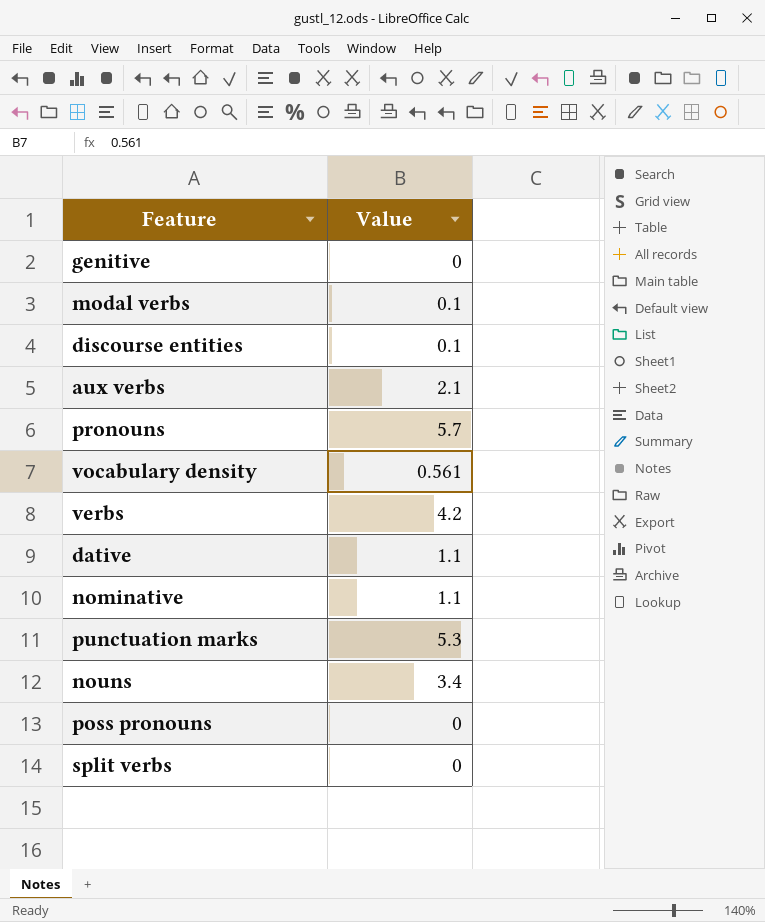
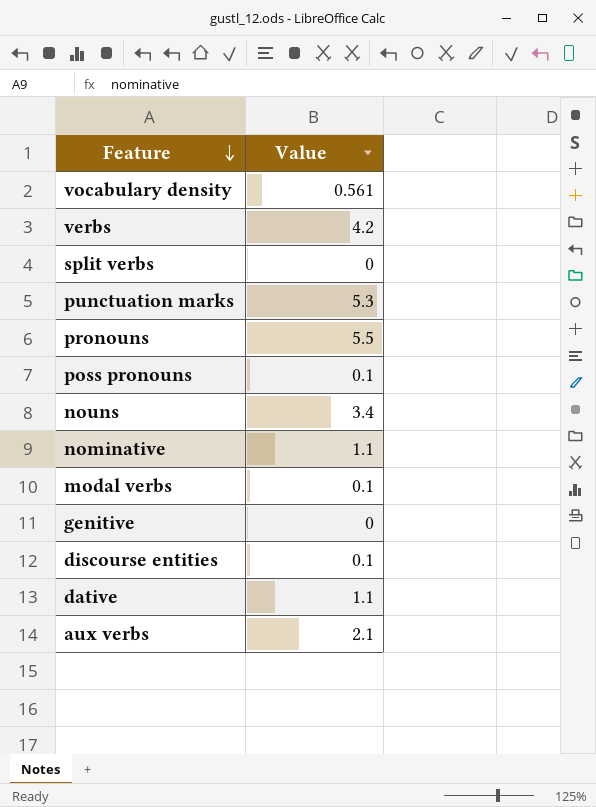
row order: none -> Feature descending
pronouns | Value: 5.7 -> 5.5
poss pronouns | Value: 0 -> 0.1

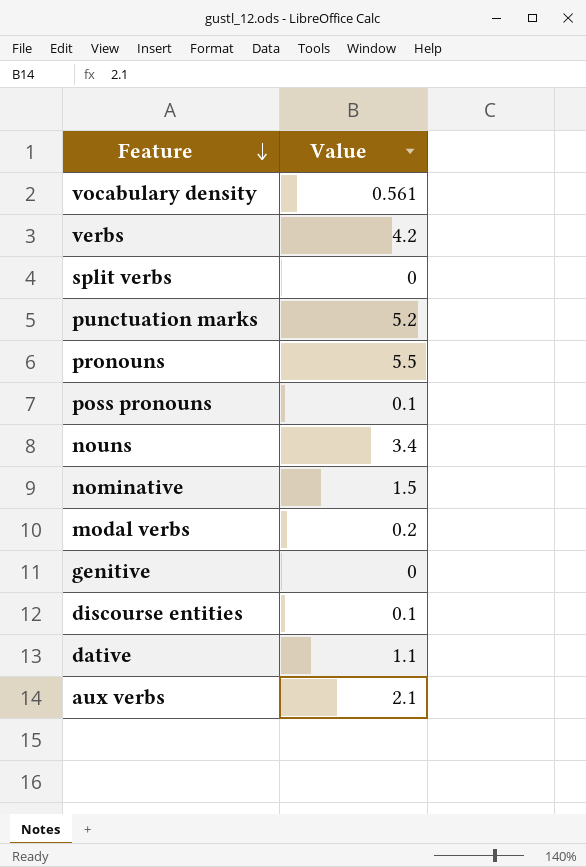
punctuation marks | Value: 5.3 -> 5.2
nominative | Value: 1.1 -> 1.5
modal verbs | Value: 0.1 -> 0.2

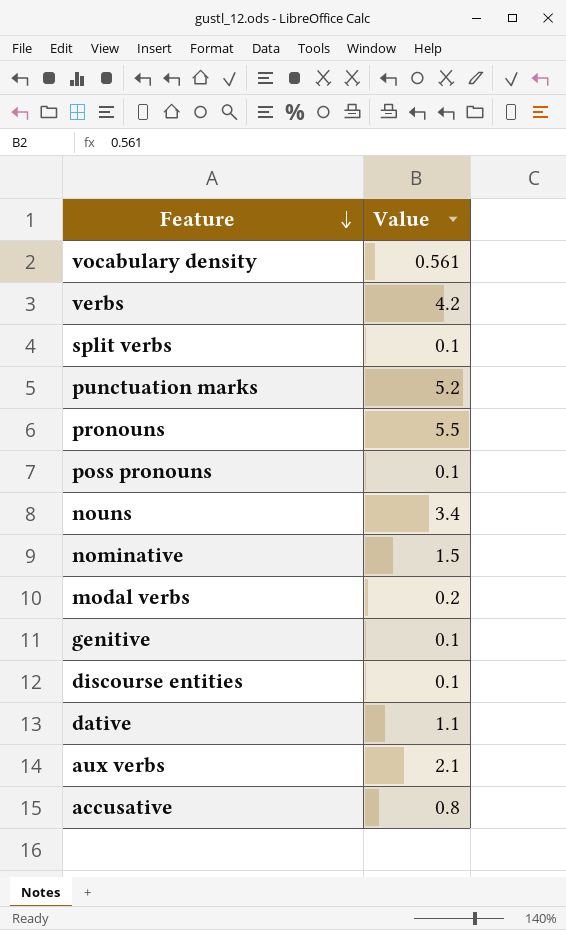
split verbs | Value: 0 -> 0.1
genitive | Value: 0 -> 0.1
row accusative: none -> 0.8

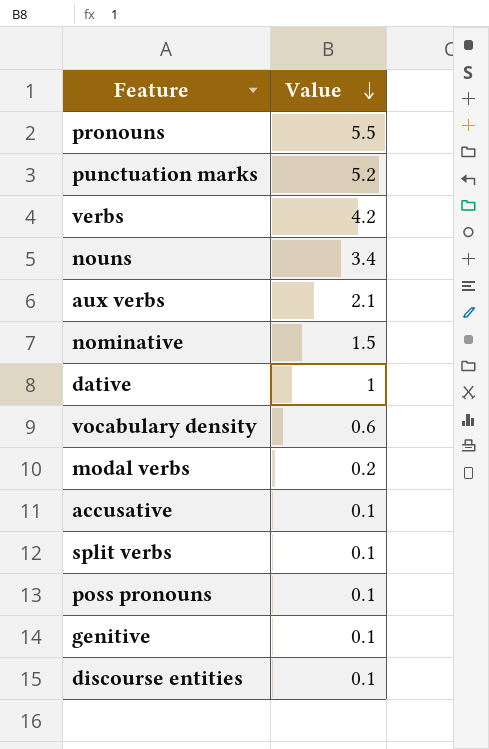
row order: Feature descending -> Value descending
dative | Value: 1.1 -> 1
vocabulary density | Value: 0.561 -> 0.6
accusative | Value: 0.8 -> 0.1

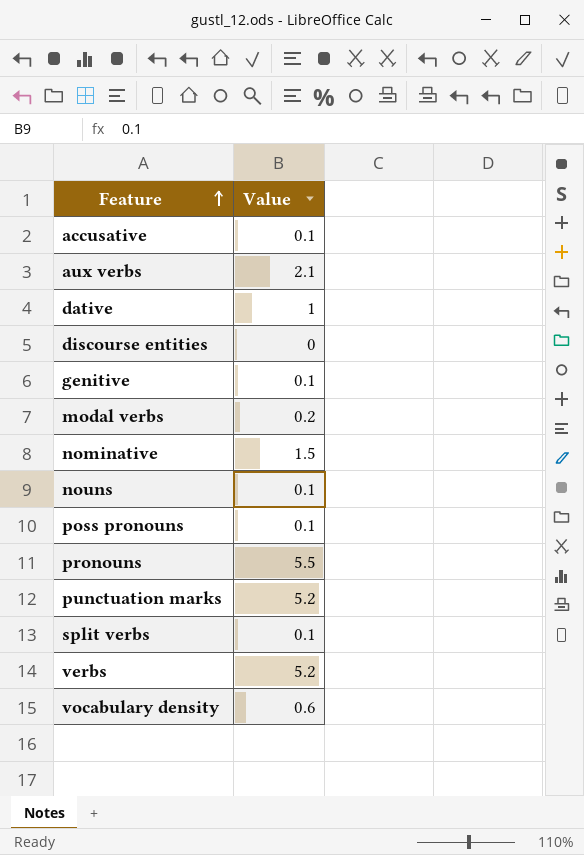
row order: Value descending -> Feature ascending
discourse entities | Value: 0.1 -> 0
nouns | Value: 3.4 -> 0.1
verbs | Value: 4.2 -> 5.2

